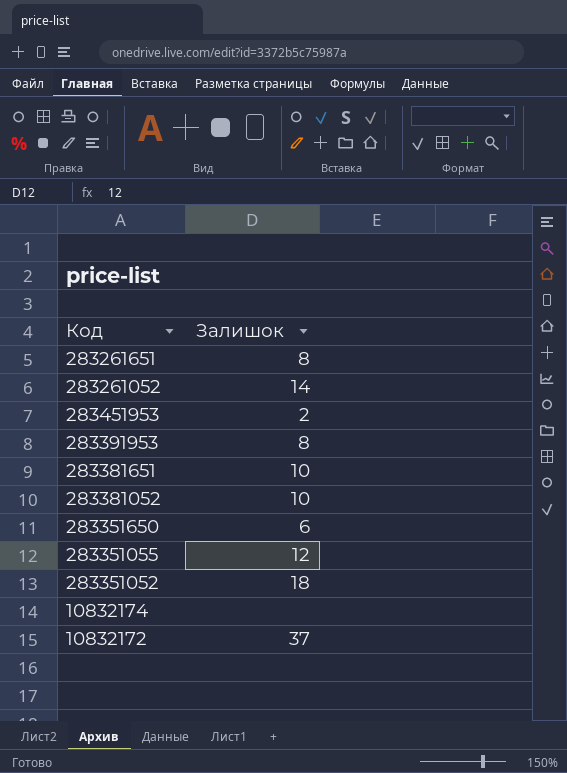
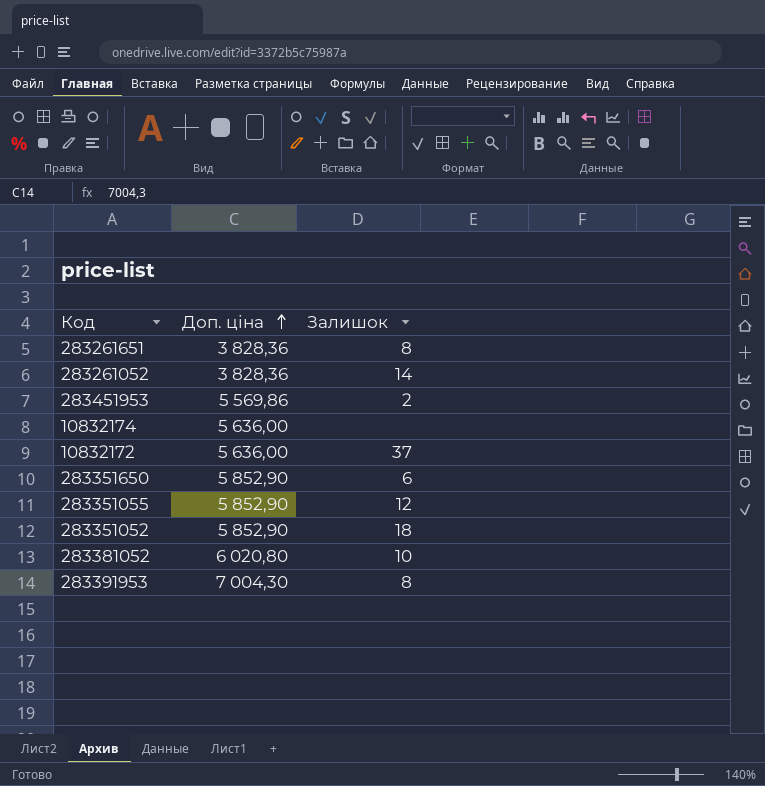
row order: none -> Доп. ціна ascending
column Доп. ціна | position: none -> 2
row 283381651: 10 -> none

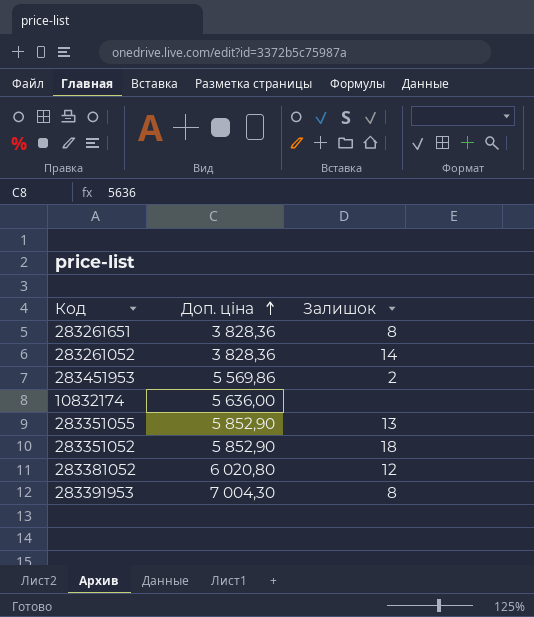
row 10832172: 5 636,00 | 37 -> none
row 283351650: 5 852,90 | 6 -> none
283351055 | Залишок: 12 -> 13
283381052 | Залишок: 10 -> 12

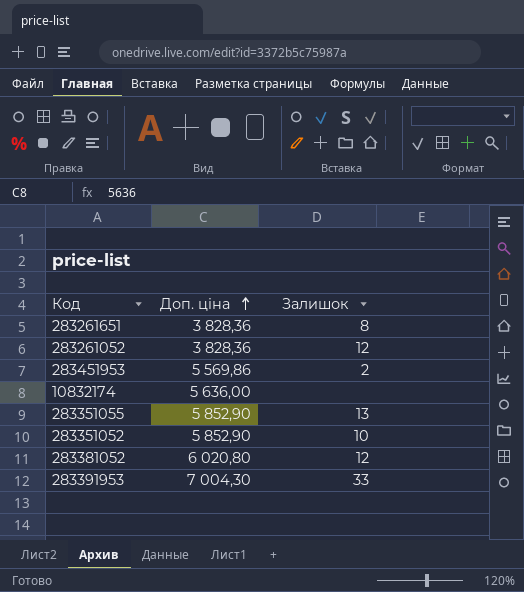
283261052 | Залишок: 14 -> 12
283351052 | Залишок: 18 -> 10
283391953 | Залишок: 8 -> 33

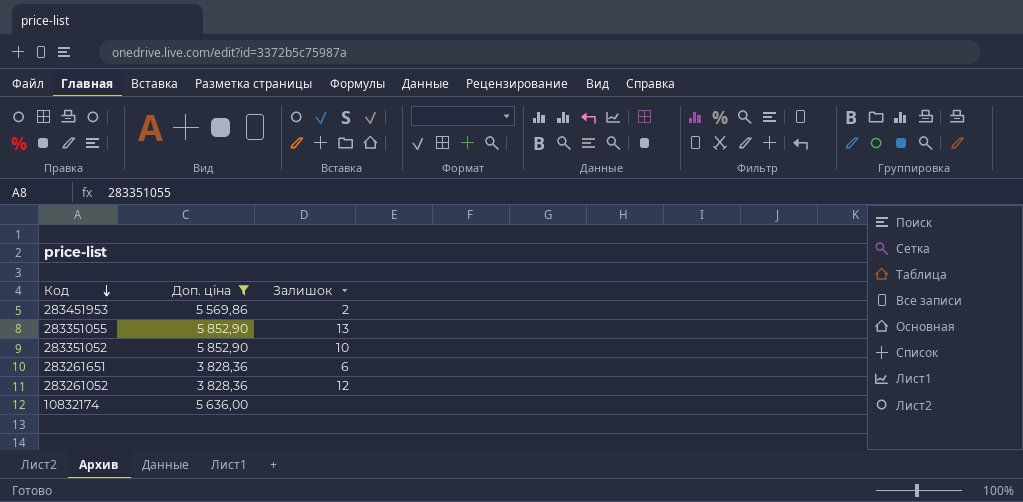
filter: none -> Доп. ціна <= 5 852,90
row order: Доп. ціна ascending -> Код descending
283261651 | Залишок: 8 -> 6

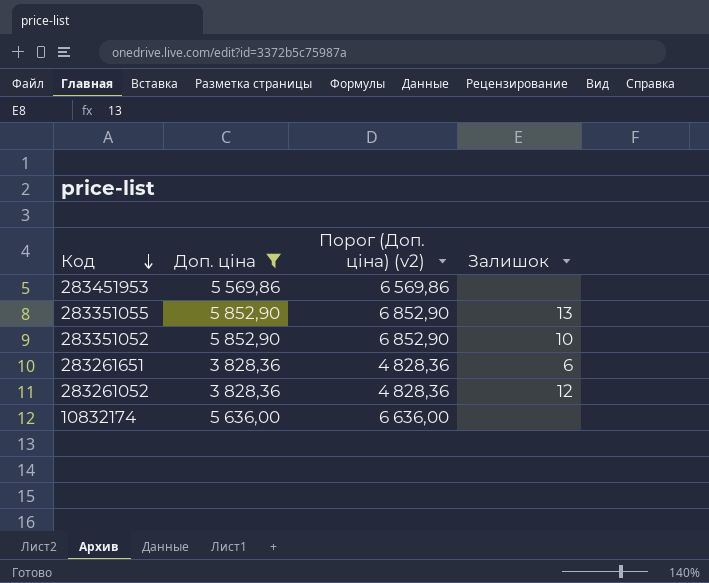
column Порог (Доп. ціна) (v2) | formula: none -> [Доп. ціна] + 1000
283451953 | Залишок: 2 -> none

